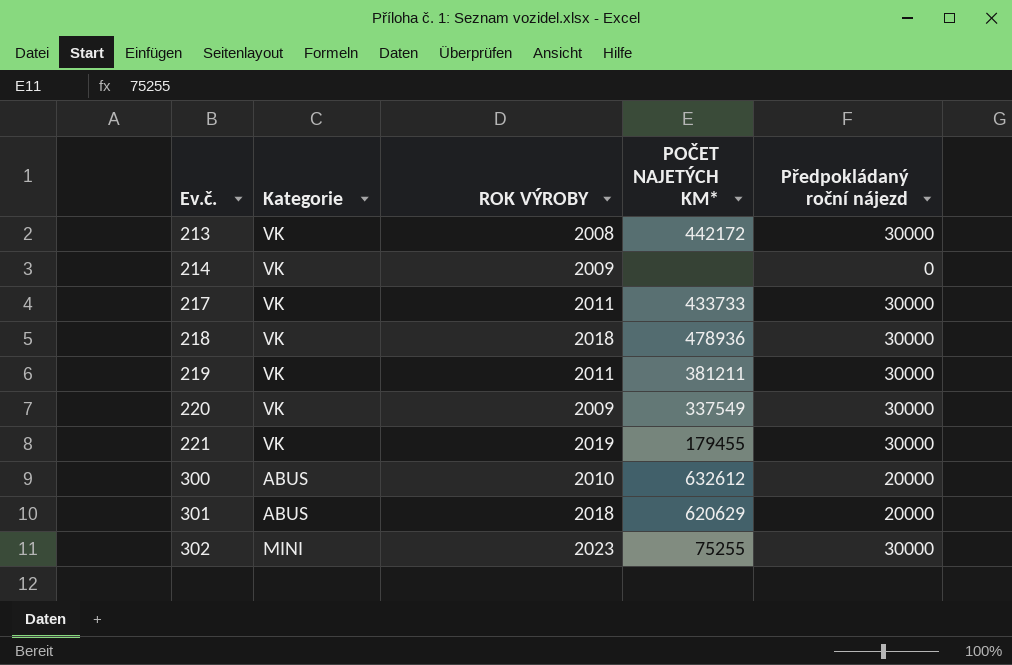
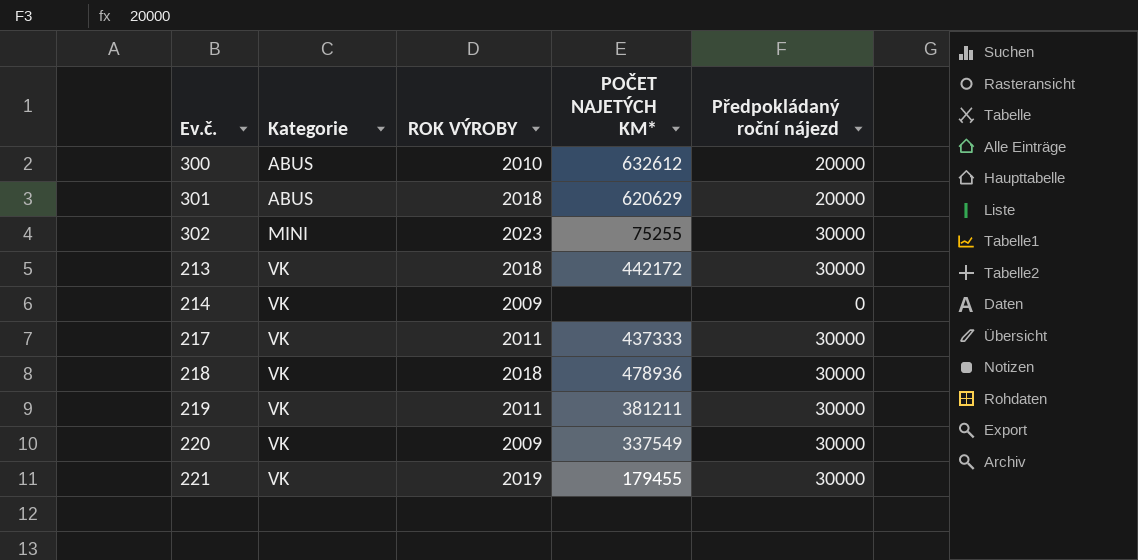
row order: Ev.č. ascending -> Kategorie ascending
213 | ROK VÝROBY: 2008 -> 2018
217 | POČET NAJETÝCH KM*: 433733 -> 437333

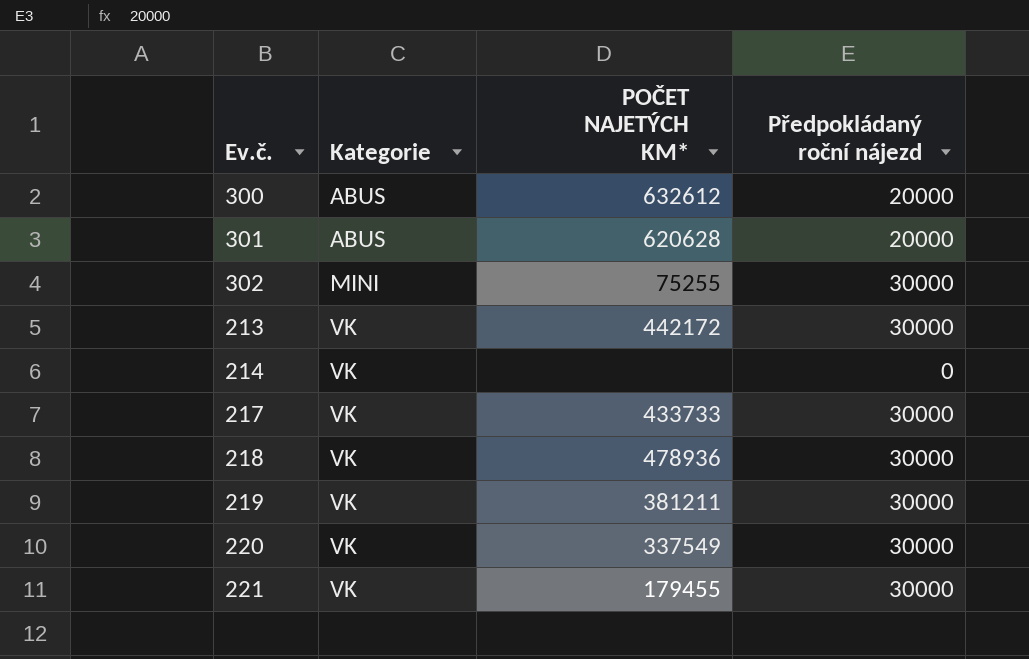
column ROK VÝROBY | position: 3 -> none
301 | POČET NAJETÝCH KM*: 620629 -> 620628
217 | POČET NAJETÝCH KM*: 437333 -> 433733

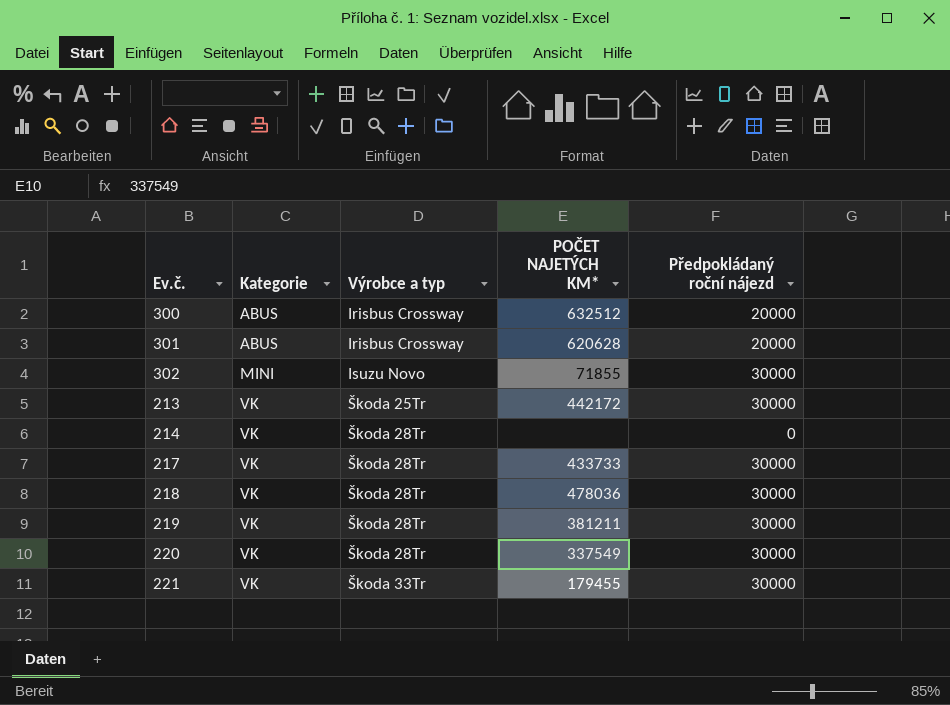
column Výrobce a typ | position: none -> 3
300 | POČET NAJETÝCH KM*: 632612 -> 632512
302 | POČET NAJETÝCH KM*: 75255 -> 71855
218 | POČET NAJETÝCH KM*: 478936 -> 478036

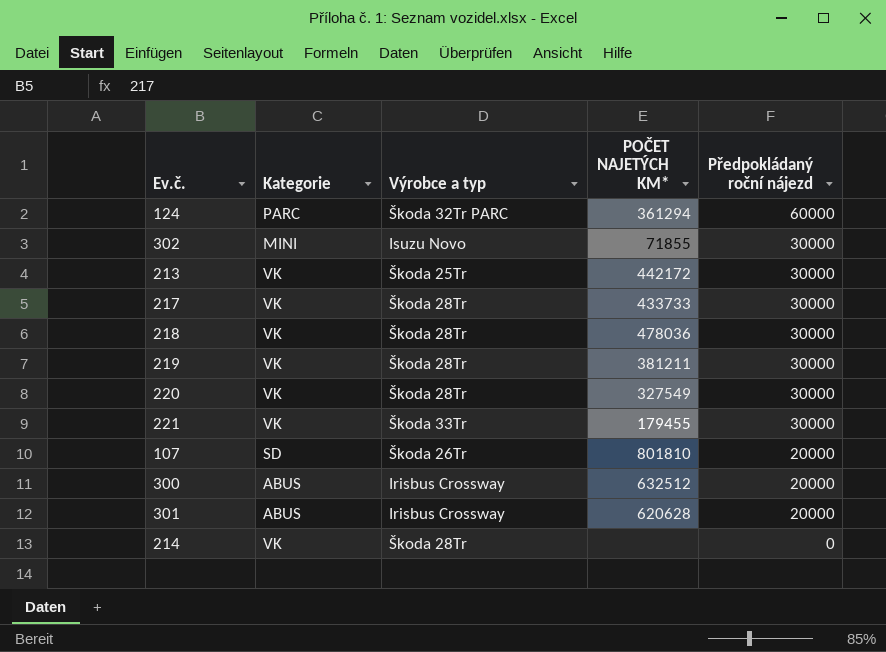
row order: Kategorie ascending -> Předpokládaný roční nájezd descending
row 124: none -> PARC | Škoda 32Tr PARC | 361294 | 60000
220 | POČET NAJETÝCH KM*: 337549 -> 327549
row 107: none -> SD | Škoda 26Tr | 801810 | 20000

